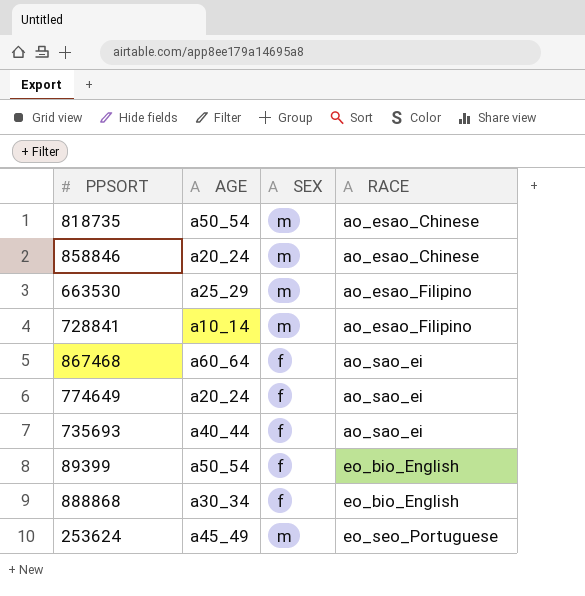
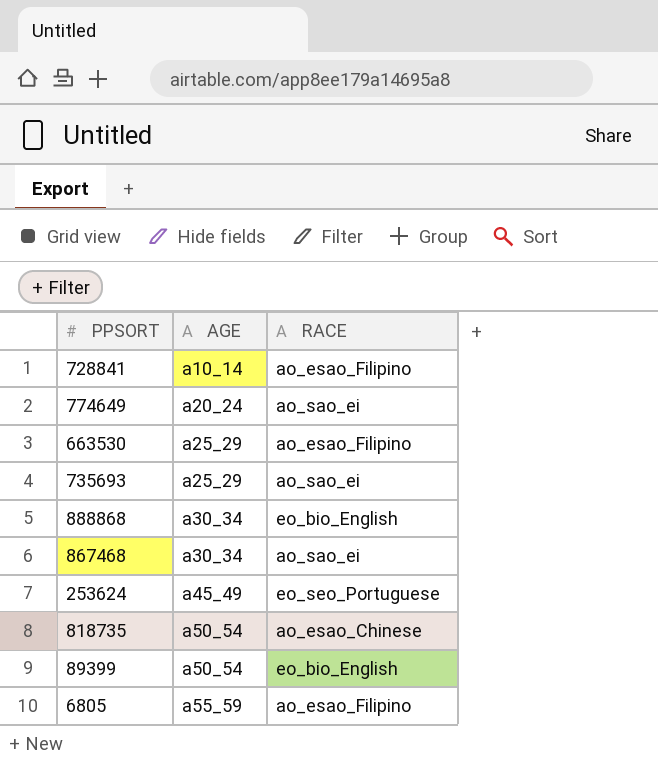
row order: RACE ascending -> AGE ascending
column SEX | position: 3 -> none
row 858846: a20_24 | m | ao_esao_Chinese -> none
735693 | AGE: a40_44 -> a25_29
867468 | AGE: a60_64 -> a30_34
row 6805: none -> a55_59 | ao_esao_Filipino

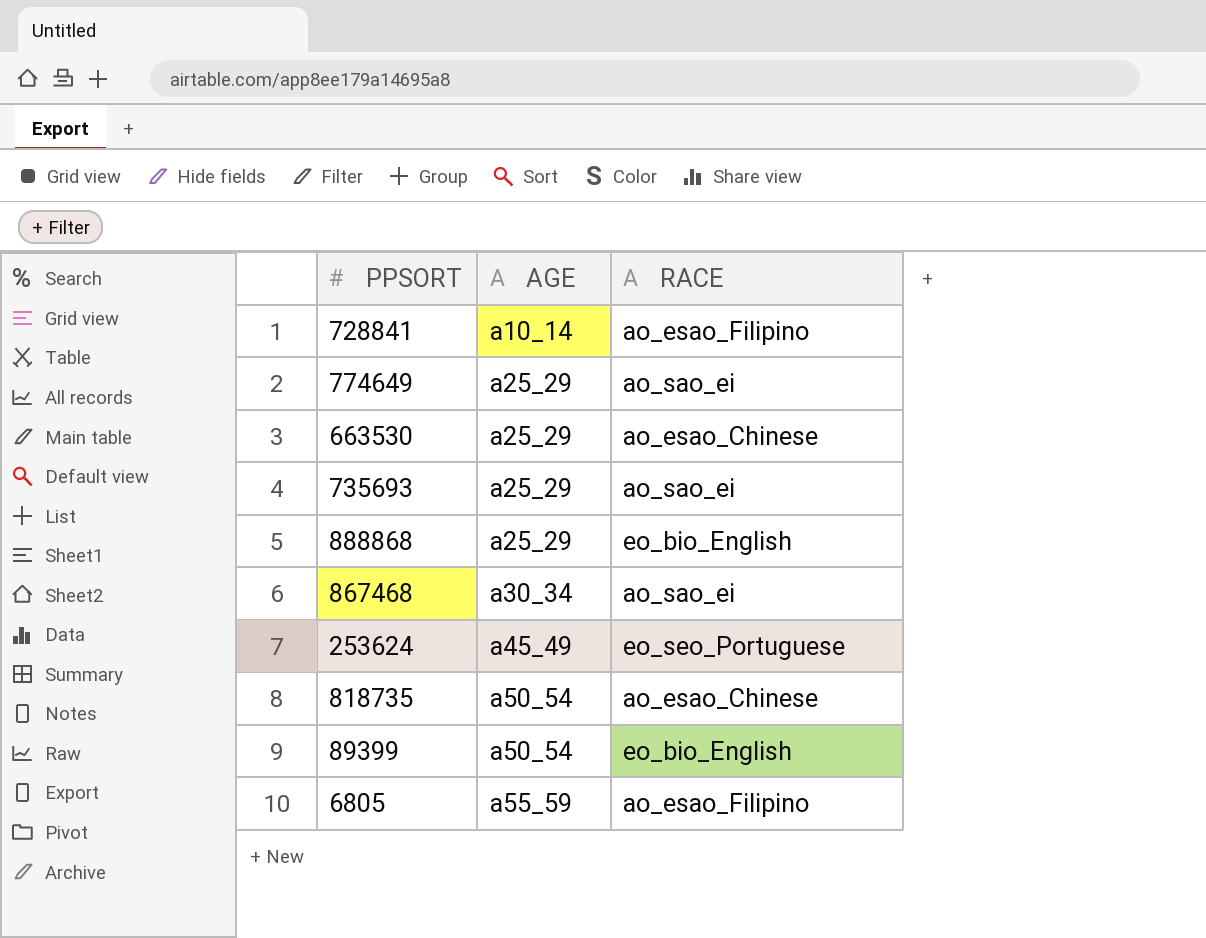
774649 | AGE: a20_24 -> a25_29
663530 | RACE: ao_esao_Filipino -> ao_esao_Chinese
888868 | AGE: a30_34 -> a25_29

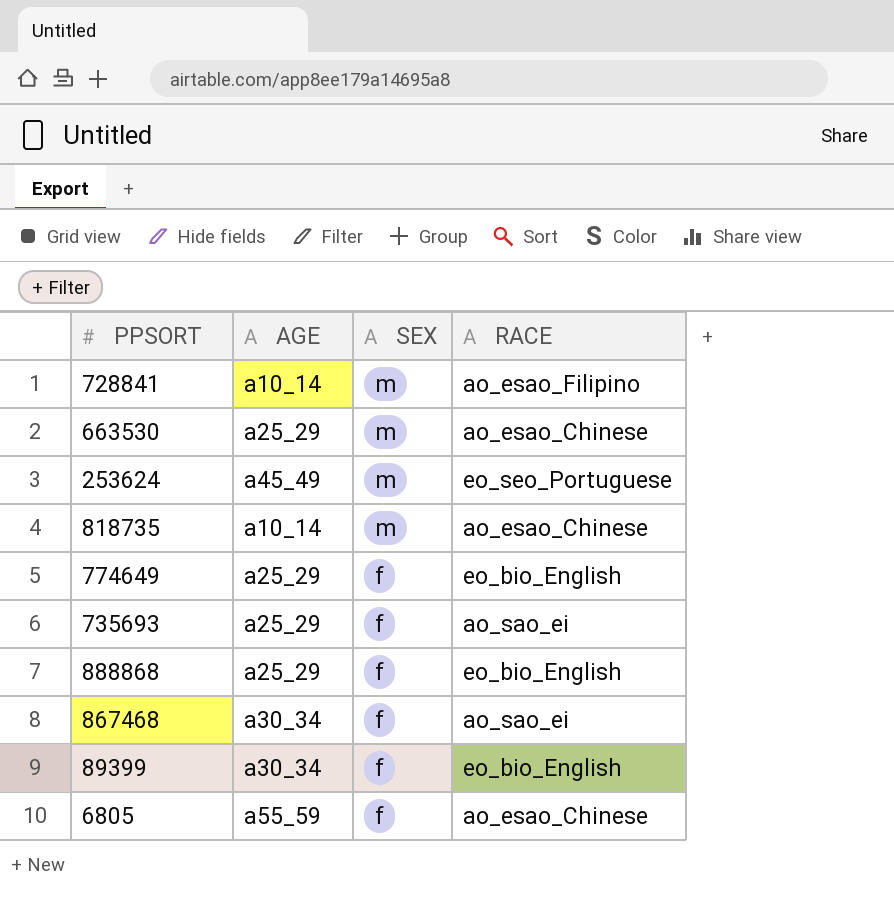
row order: AGE ascending -> SEX descending
column SEX | position: none -> 3
818735 | AGE: a50_54 -> a10_14
774649 | RACE: ao_sao_ei -> eo_bio_English
89399 | AGE: a50_54 -> a30_34
6805 | RACE: ao_esao_Filipino -> ao_esao_Chinese

